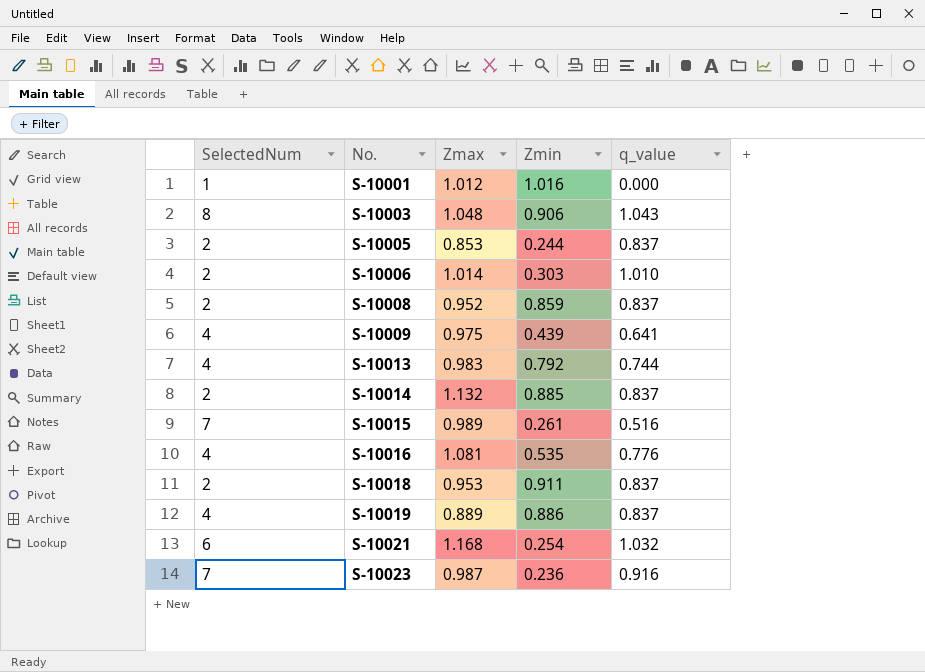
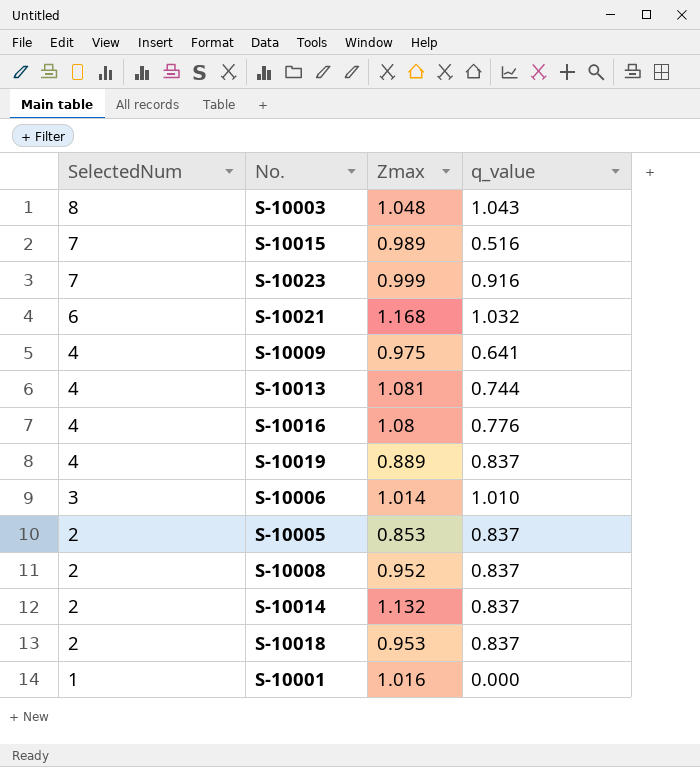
row order: No. ascending -> SelectedNum descending
column Zmin | position: 4 -> none
S-10023 | Zmax: 0.987 -> 0.999
S-10013 | Zmax: 0.983 -> 1.081
S-10016 | Zmax: 1.081 -> 1.08
S-10006 | SelectedNum: 2 -> 3
S-10001 | Zmax: 1.012 -> 1.016

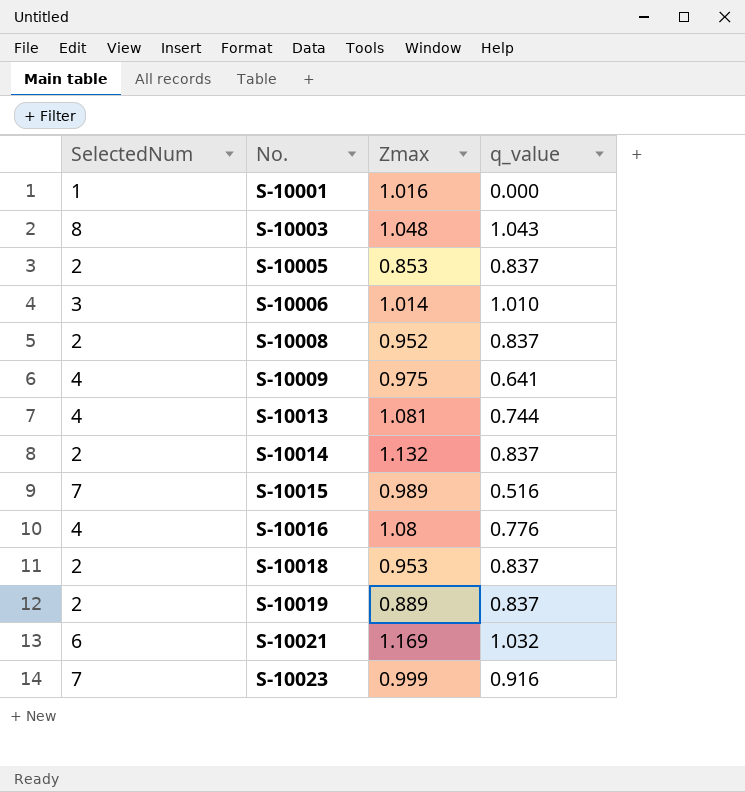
row order: SelectedNum descending -> No. ascending
S-10019 | SelectedNum: 4 -> 2
S-10021 | Zmax: 1.168 -> 1.169

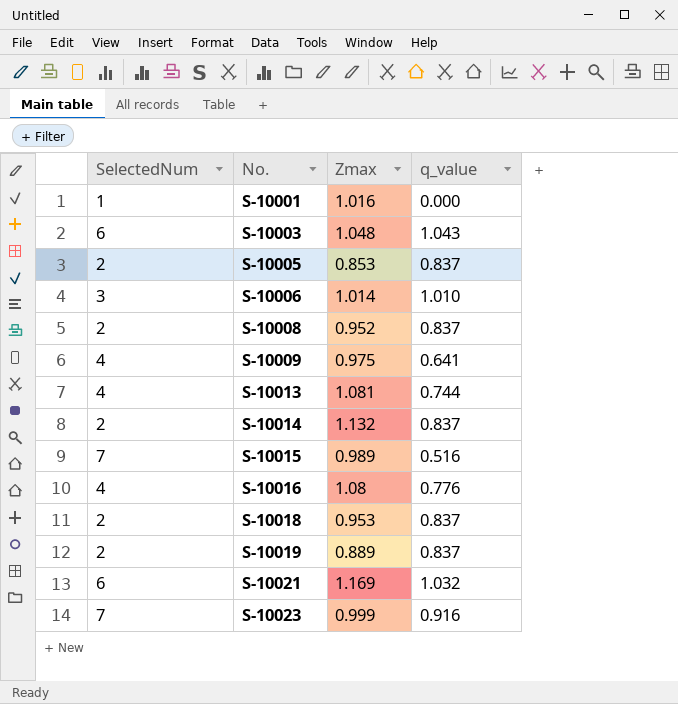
S-10003 | SelectedNum: 8 -> 6

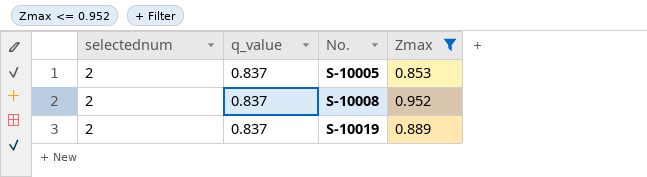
filter: none -> Zmax <= 0.952
column name: SelectedNum -> selectednum
column q_value | position: 4 -> 2

